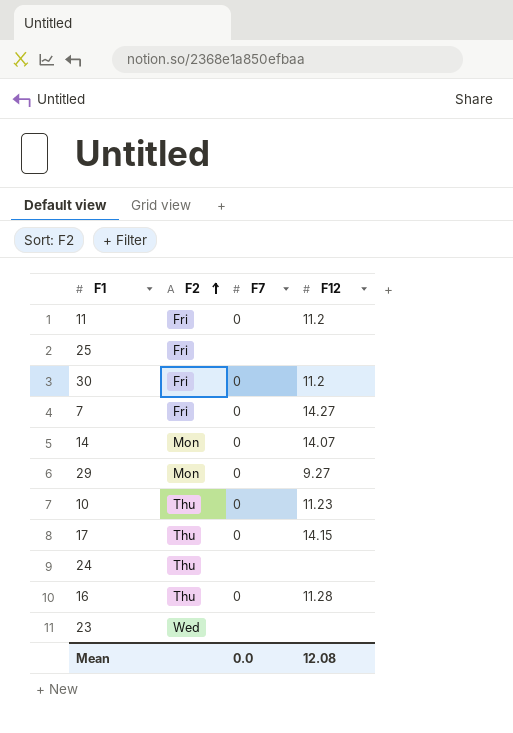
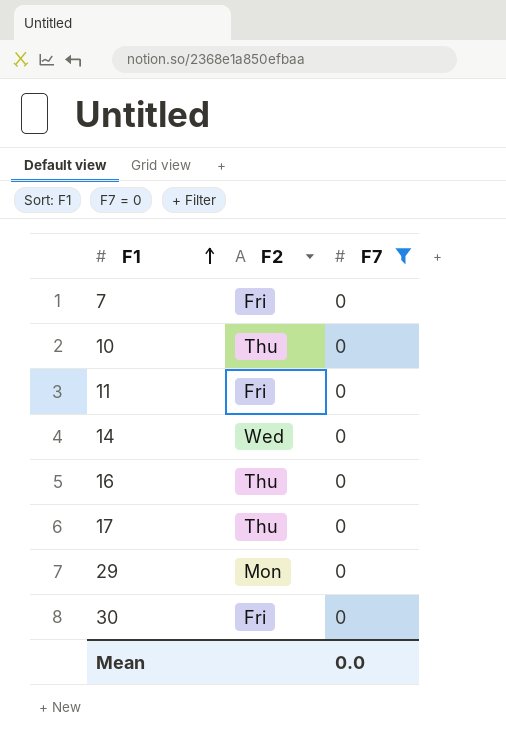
filter: none -> F7 = 0
row order: F2 ascending -> F1 ascending
column F12 | position: 4 -> none
14 | F2: Mon -> Wed

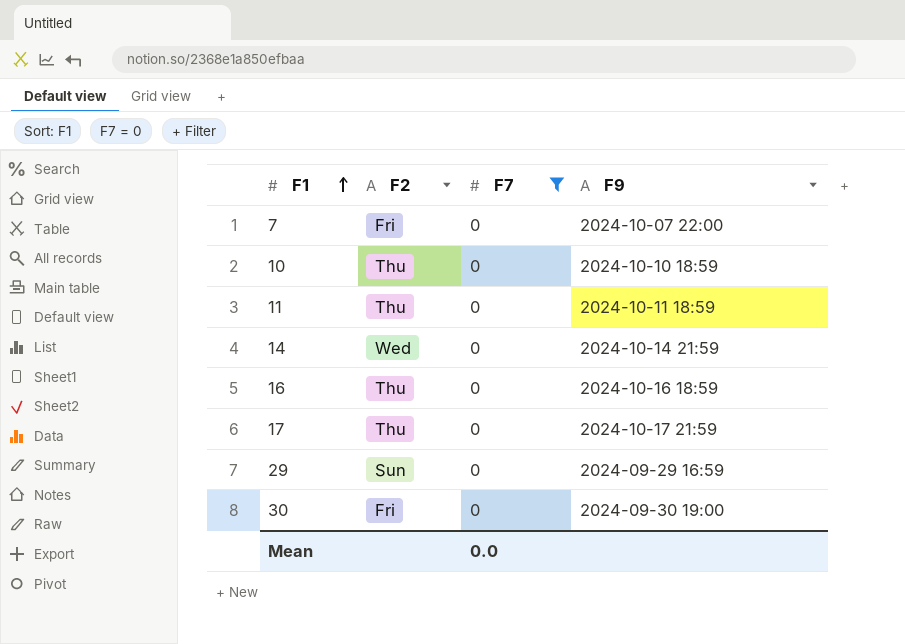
column F9 | position: none -> 4
11 | F2: Fri -> Thu
29 | F2: Mon -> Sun

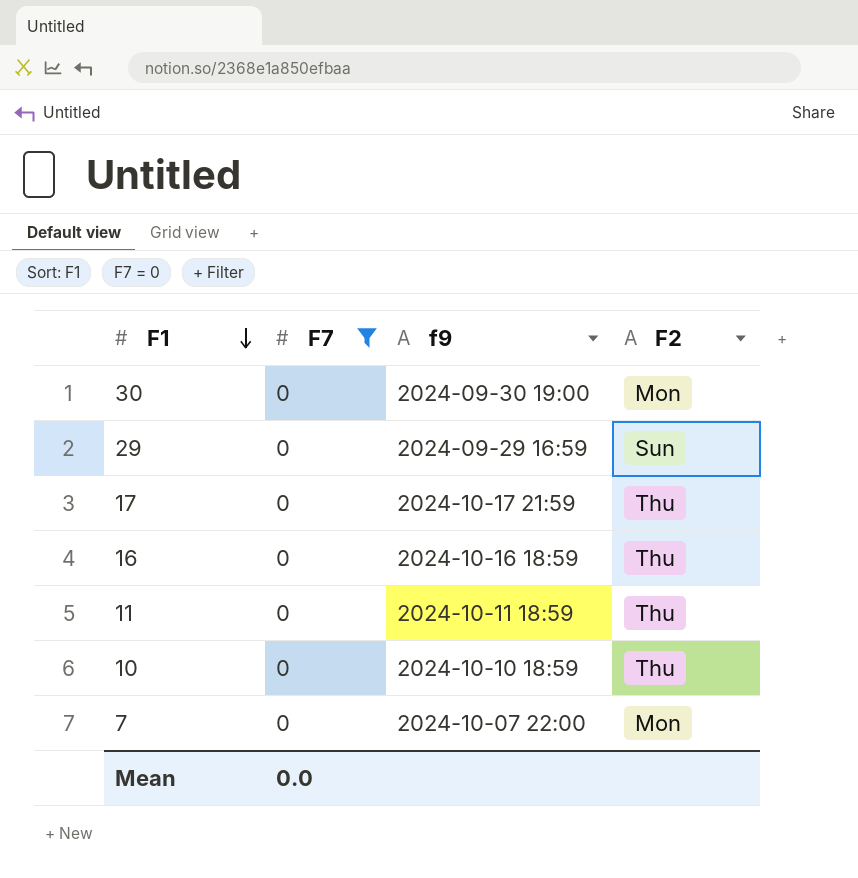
row order: F1 ascending -> F1 descending
column name: F9 -> f9
column F2 | position: 2 -> 4
row 14: Wed | 0 | 2024-10-14 21:59 -> none
30 | F2: Fri -> Mon
7 | F2: Fri -> Mon

